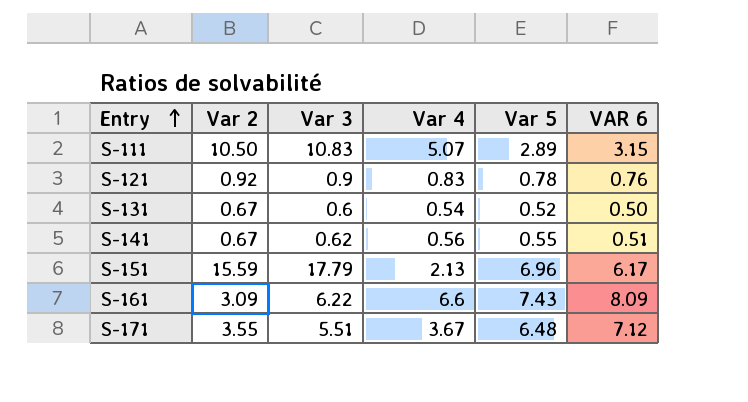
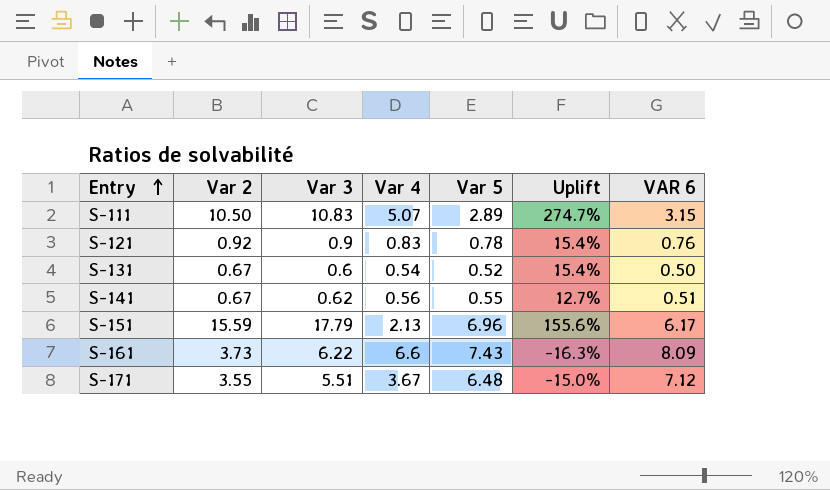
column Uplift | formula: none -> ([Var 3] - [Var 5]) / [Var 5]
S-161 | Var 2: 3.09 -> 3.73

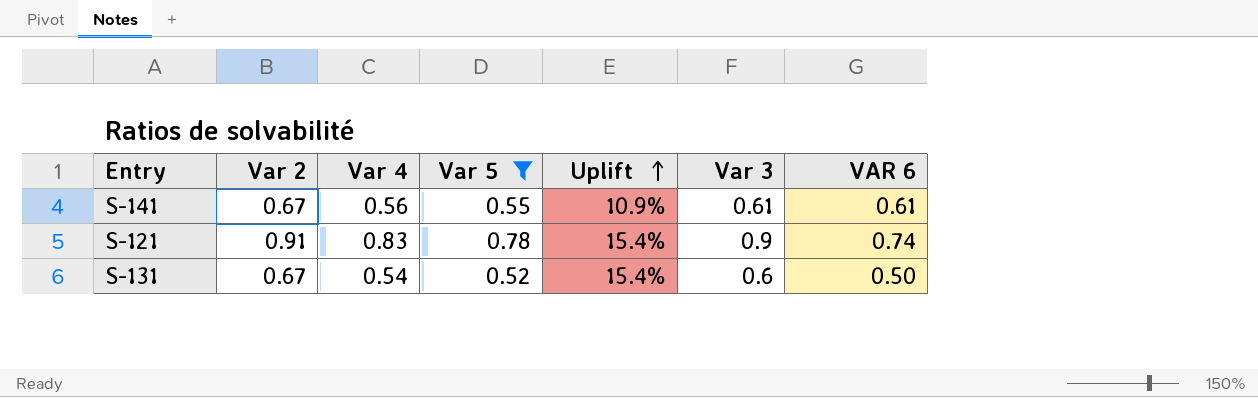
filter: none -> Var 5 <= 0.78
row order: Entry ascending -> Uplift ascending
column Var 3 | position: 3 -> 6
S-141 | Uplift: 12.7% -> 10.9%
S-141 | Var 3: 0.62 -> 0.61
S-141 | VAR 6: 0.51 -> 0.61
S-121 | Var 2: 0.92 -> 0.91
S-121 | VAR 6: 0.76 -> 0.74

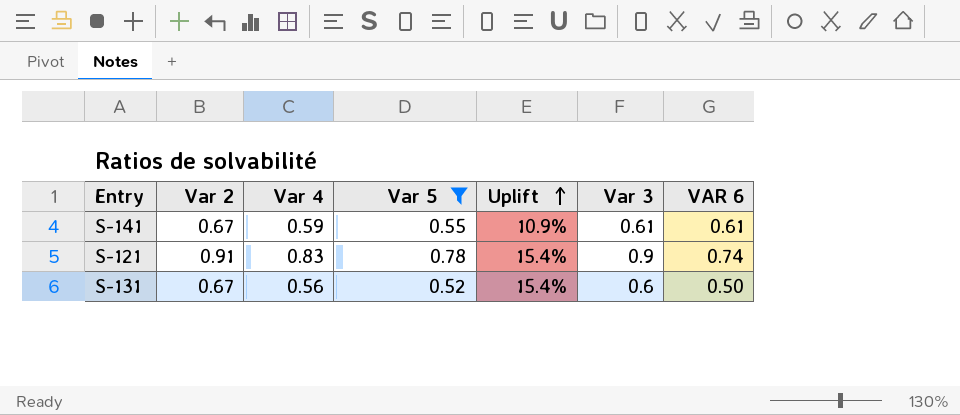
S-141 | Var 4: 0.56 -> 0.59
S-131 | Var 4: 0.54 -> 0.56

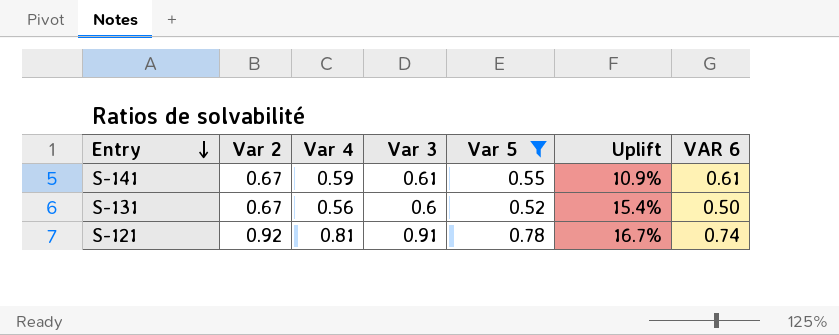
row order: Uplift ascending -> Entry descending
column Var 3 | position: 6 -> 4
S-121 | Var 2: 0.91 -> 0.92
S-121 | Var 4: 0.83 -> 0.81
S-121 | Var 3: 0.9 -> 0.91
S-121 | Uplift: 15.4% -> 16.7%

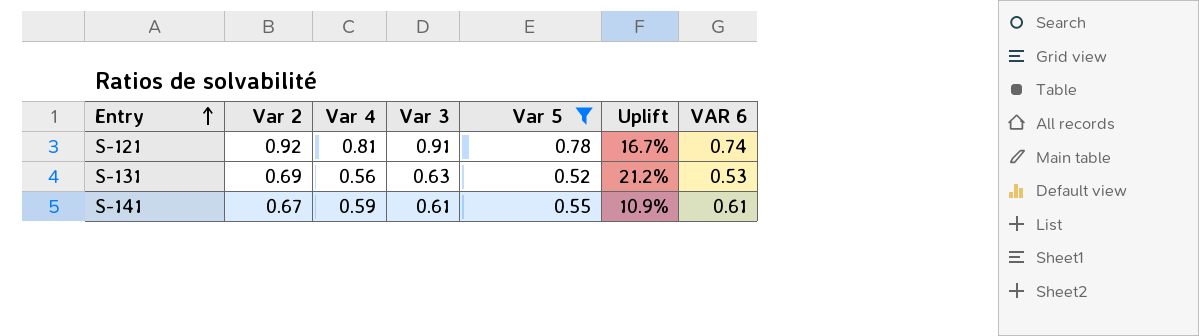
row order: Entry descending -> Entry ascending
S-131 | Var 2: 0.67 -> 0.69
S-131 | Var 3: 0.6 -> 0.63
S-131 | Uplift: 15.4% -> 21.2%
S-131 | VAR 6: 0.50 -> 0.53

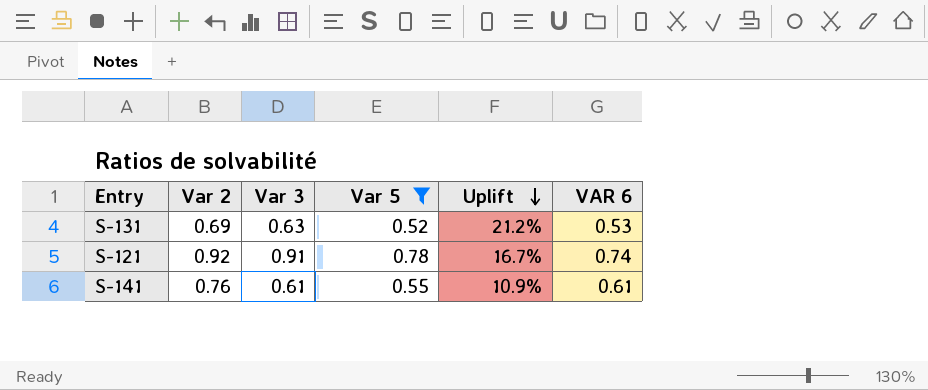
row order: Entry ascending -> Uplift descending
column Var 4 | position: 3 -> none
S-141 | Var 2: 0.67 -> 0.76

